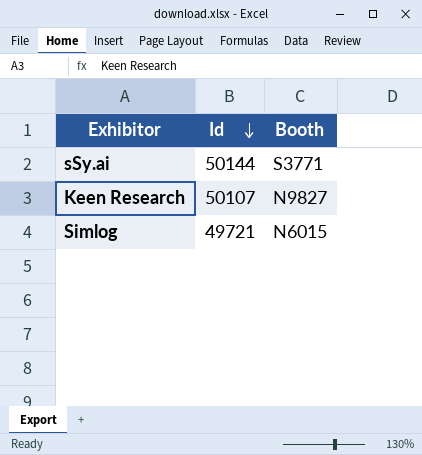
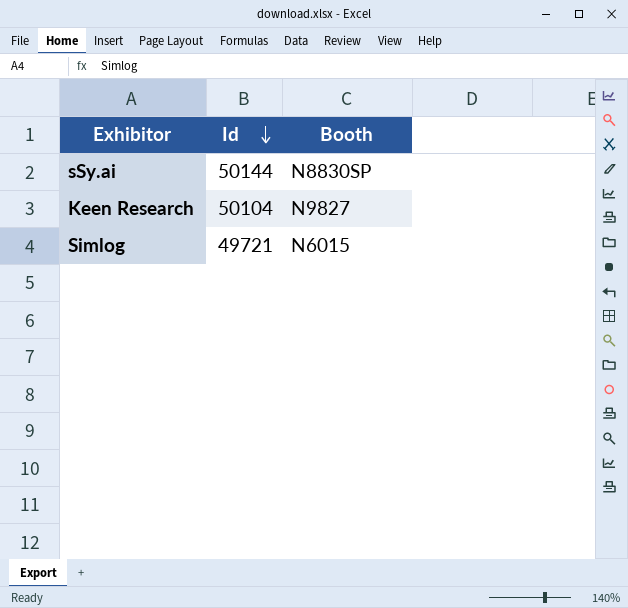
sSy.ai | Booth: S3771 -> N8830SP
Keen Research | Id: 50107 -> 50104

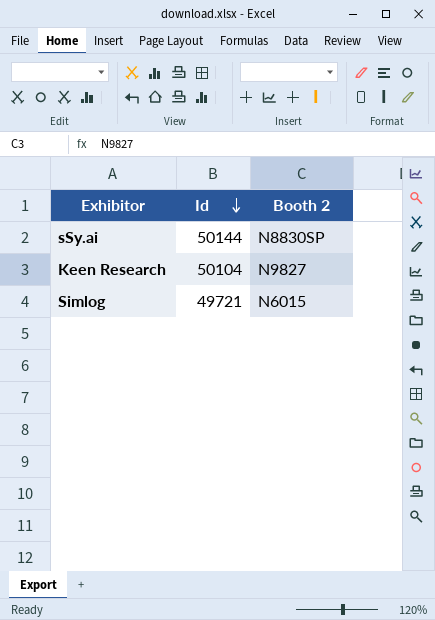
column name: Booth -> Booth 2

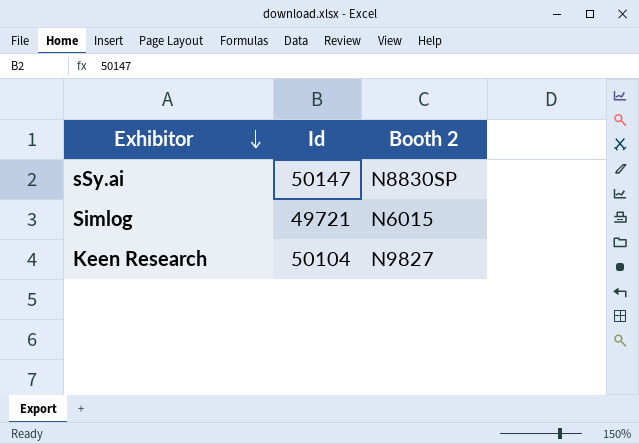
row order: Id descending -> Exhibitor descending
sSy.ai | Id: 50144 -> 50147

